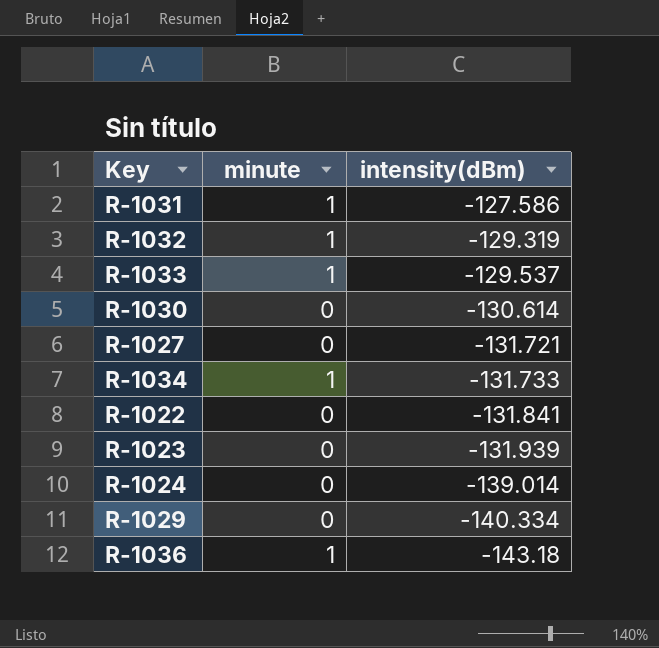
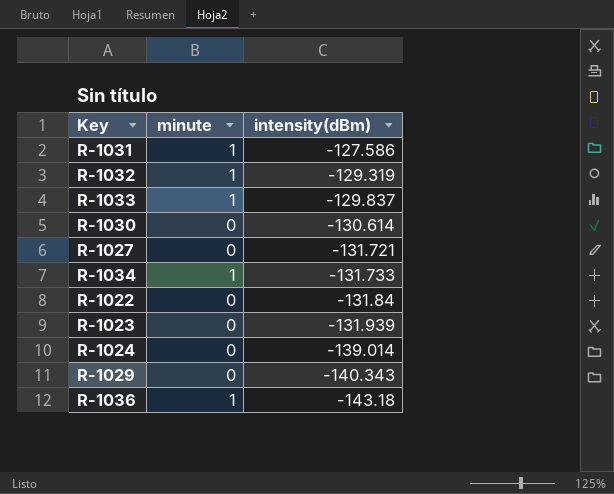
R-1033 | intensity(dBm): -129.537 -> -129.837
R-1022 | intensity(dBm): -131.841 -> -131.84
R-1029 | intensity(dBm): -140.334 -> -140.343

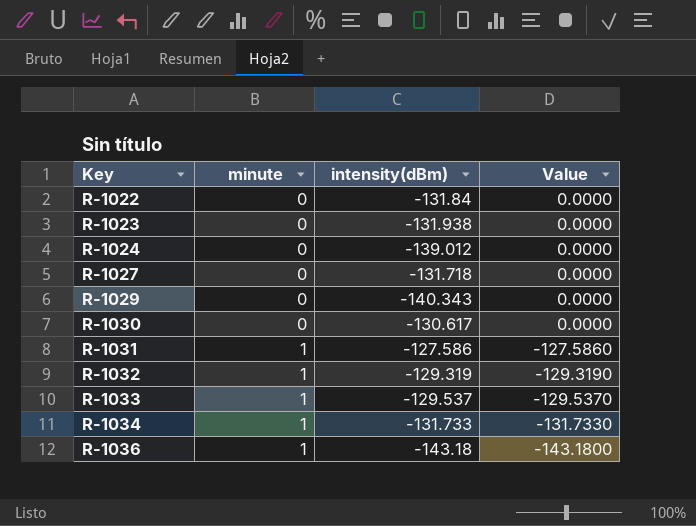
row order: intensity(dBm) descending -> Key ascending
column Value | formula: none -> [minute] * [intensity(dBm)]
R-1023 | intensity(dBm): -131.939 -> -131.938
R-1024 | intensity(dBm): -139.014 -> -139.012
R-1027 | intensity(dBm): -131.721 -> -131.718
R-1030 | intensity(dBm): -130.614 -> -130.617
R-1033 | intensity(dBm): -129.837 -> -129.537

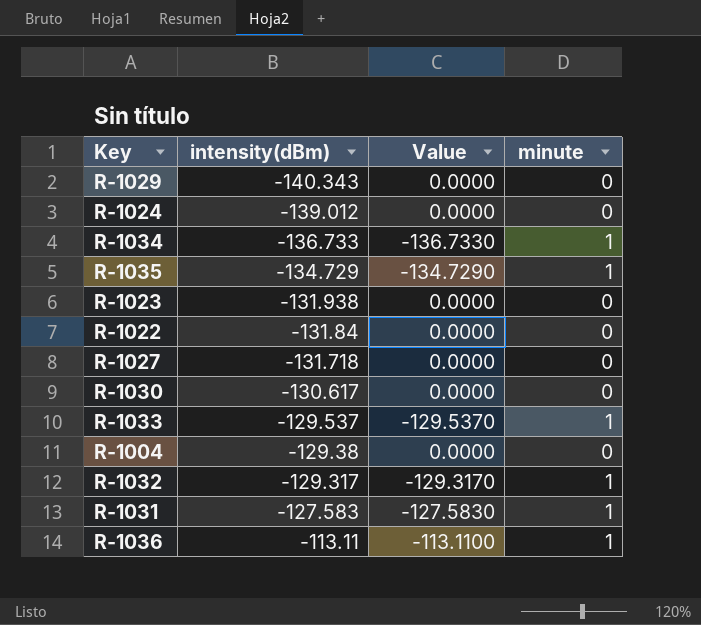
row order: Key ascending -> intensity(dBm) ascending
column minute | position: 2 -> 4
R-1034 | intensity(dBm): -131.733 -> -136.733
R-1034 | Value: -131.7330 -> -136.7330
row R-1035: none -> -134.729 | -134.7290 | 1
row R-1004: none -> -129.38 | 0.0000 | 0
R-1032 | intensity(dBm): -129.319 -> -129.317
R-1032 | Value: -129.3190 -> -129.3170
R-1031 | intensity(dBm): -127.586 -> -127.583
R-1031 | Value: -127.5860 -> -127.5830
R-1036 | intensity(dBm): -143.18 -> -113.11
R-1036 | Value: -143.1800 -> -113.1100

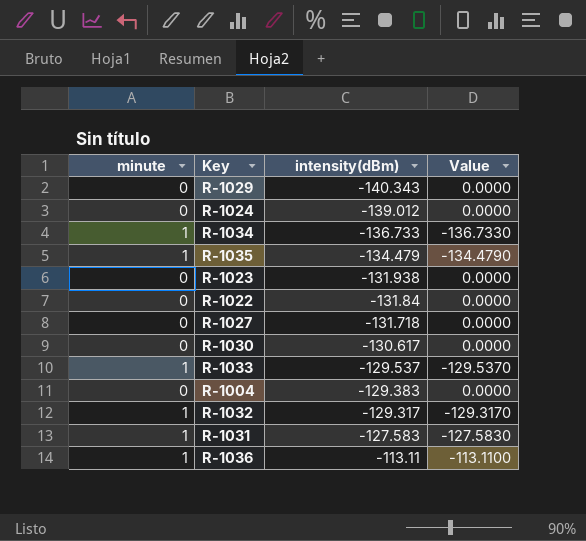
column minute | position: 4 -> 1
R-1035 | intensity(dBm): -134.729 -> -134.479
R-1035 | Value: -134.7290 -> -134.4790
R-1004 | intensity(dBm): -129.38 -> -129.383

